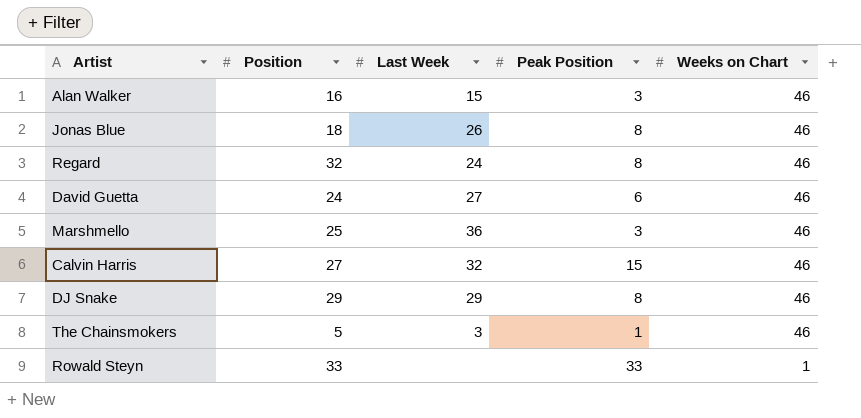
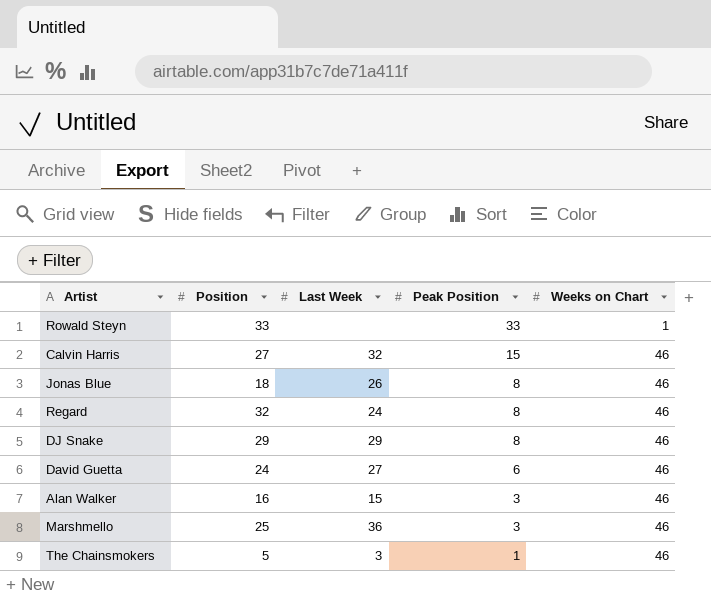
row order: Weeks on Chart descending -> Peak Position descending

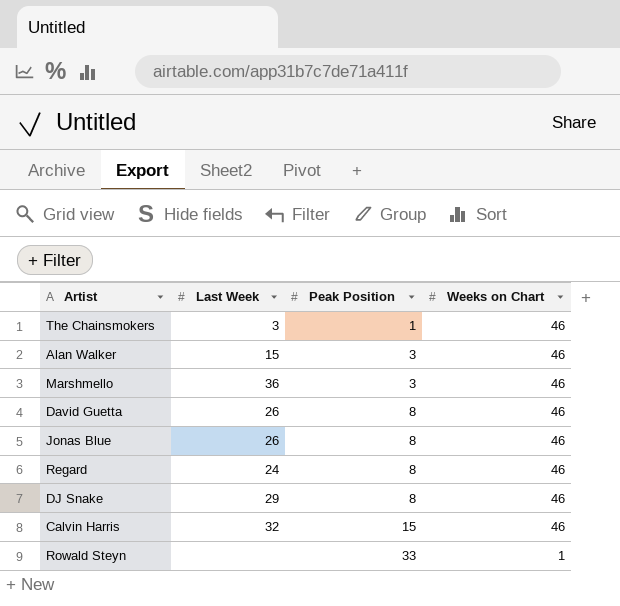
row order: Peak Position descending -> Peak Position ascending
column Position | position: 2 -> none
David Guetta | Last Week: 27 -> 26
David Guetta | Peak Position: 6 -> 8

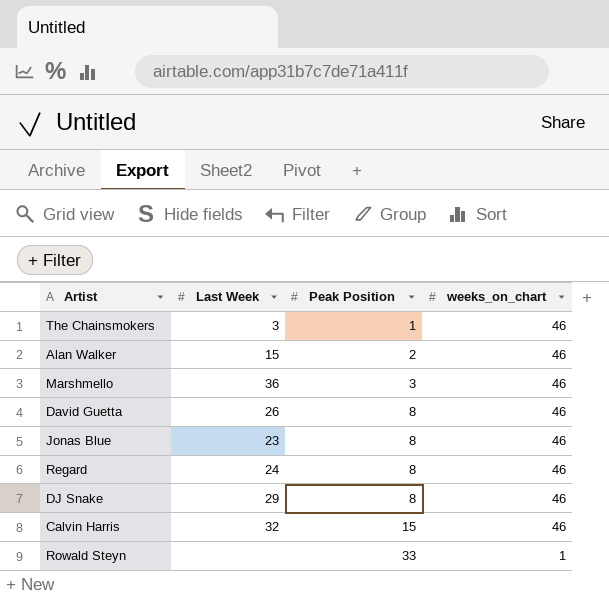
column name: Weeks on Chart -> weeks_on_chart
Alan Walker | Peak Position: 3 -> 2
Jonas Blue | Last Week: 26 -> 23

